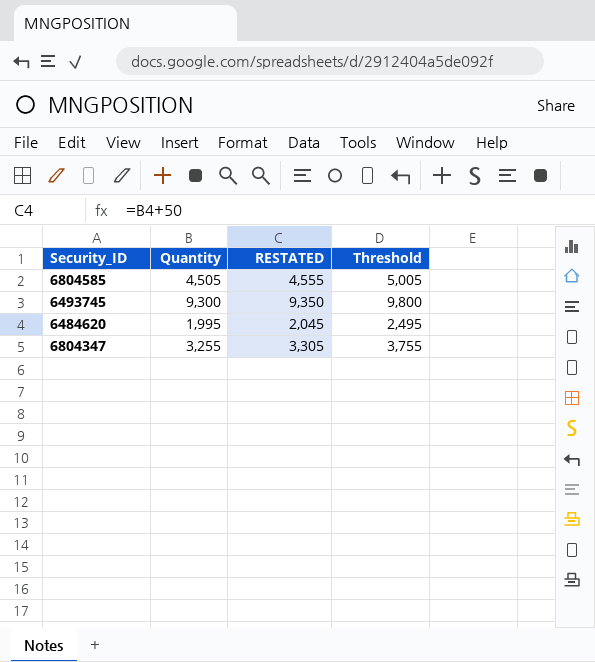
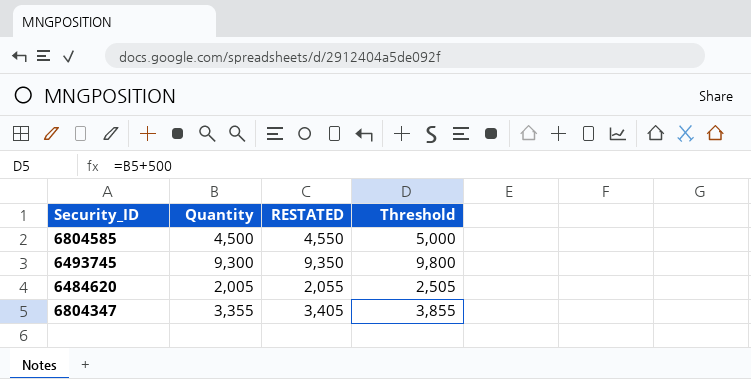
6804585 | Quantity: 4,505 -> 4,500
6804585 | RESTATED: 4,555 -> 4,550
6804585 | Threshold: 5,005 -> 5,000
6484620 | Quantity: 1,995 -> 2,005
6484620 | RESTATED: 2,045 -> 2,055
6484620 | Threshold: 2,495 -> 2,505
6804347 | Quantity: 3,255 -> 3,355
6804347 | RESTATED: 3,305 -> 3,405
6804347 | Threshold: 3,755 -> 3,855

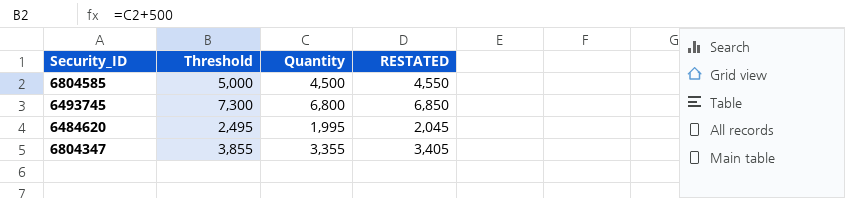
column Threshold | position: 4 -> 2
6493745 | Threshold: 9,800 -> 7,300
6493745 | Quantity: 9,300 -> 6,800
6493745 | RESTATED: 9,350 -> 6,850
6484620 | Threshold: 2,505 -> 2,495
6484620 | Quantity: 2,005 -> 1,995
6484620 | RESTATED: 2,055 -> 2,045

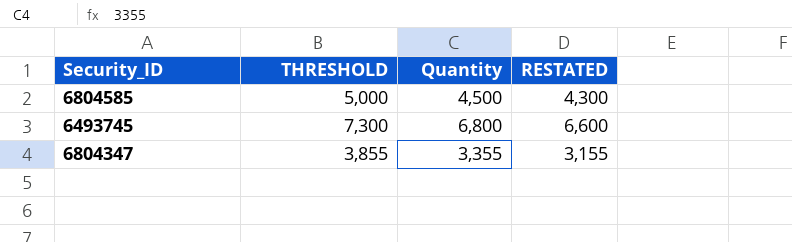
column name: Threshold -> THRESHOLD
column RESTATED | formula: [Quantity] + 50 -> [Quantity] - 200
row 6484620: 2,495 | 1,995 | 2,045 -> none

